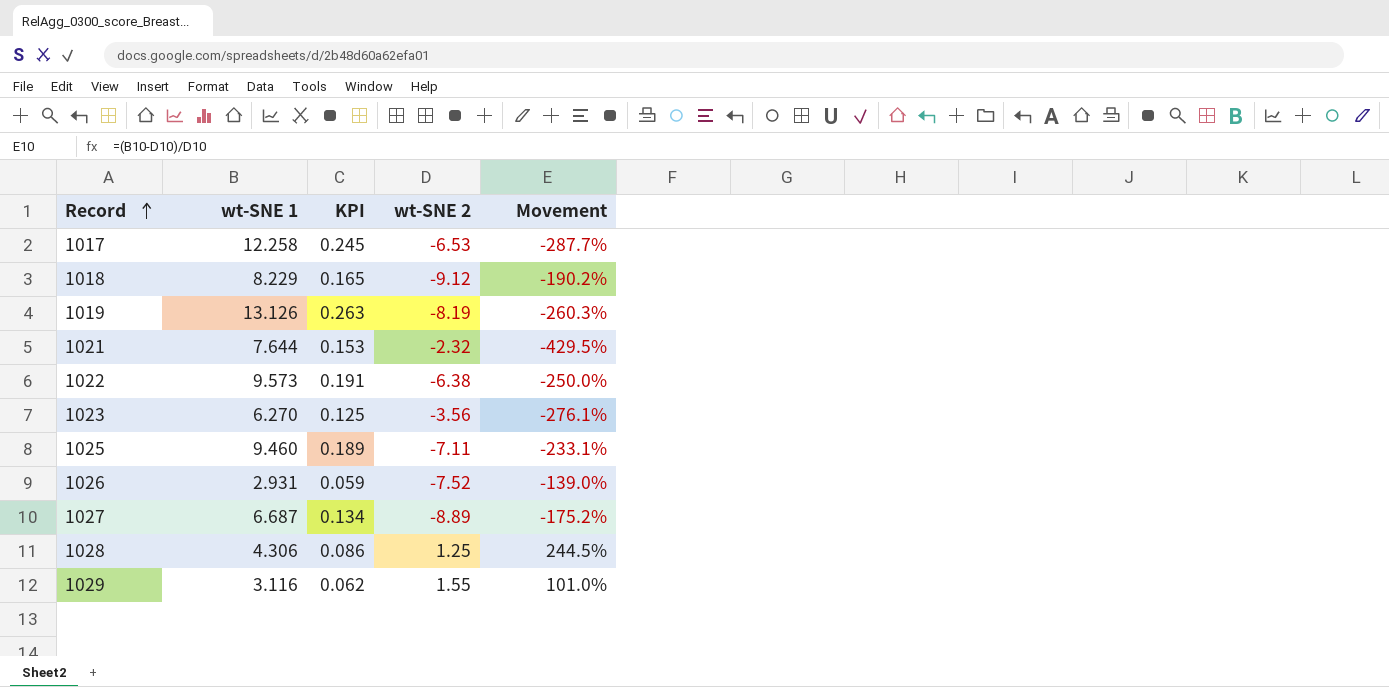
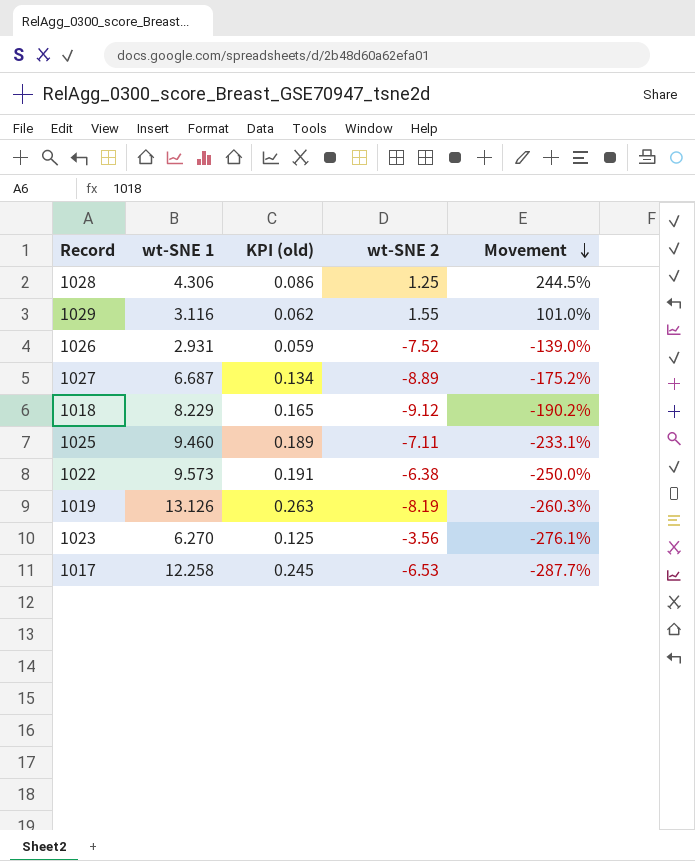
row order: Record ascending -> Movement descending
column name: KPI -> KPI (old)
row 1021: 7.644 | 0.153 | -2.32 | -429.5% -> none

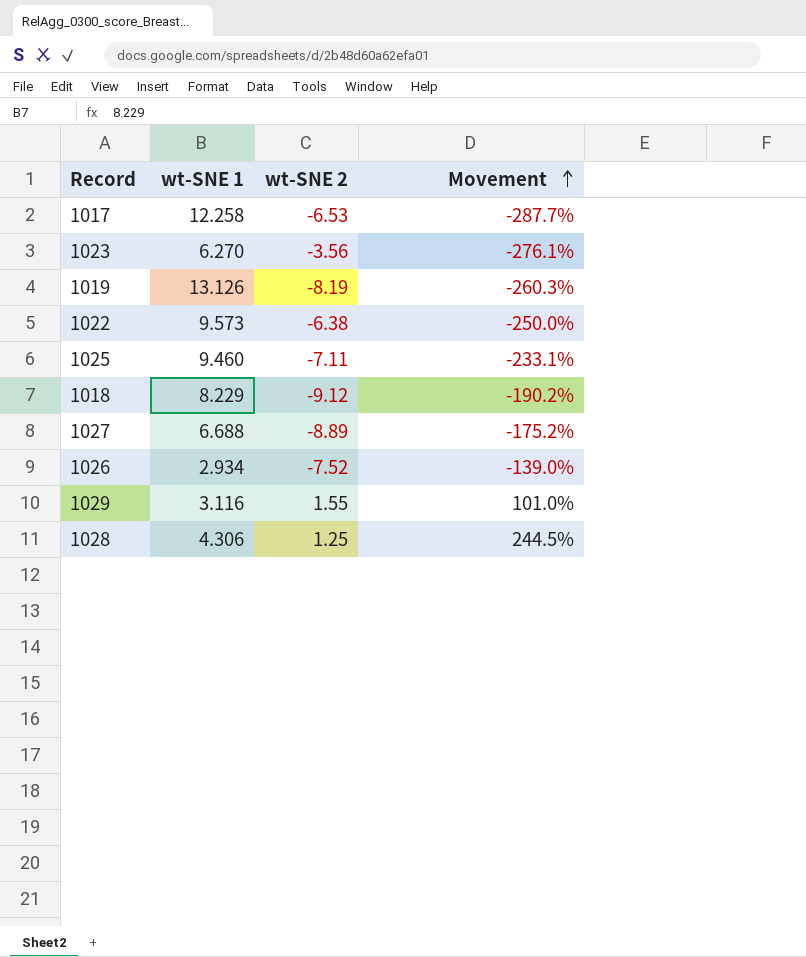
row order: Movement descending -> Movement ascending
column KPI (old) | formula: [wt-SNE 1] * 0.02 -> none
1027 | wt-SNE 1: 6.687 -> 6.688
1026 | wt-SNE 1: 2.931 -> 2.934

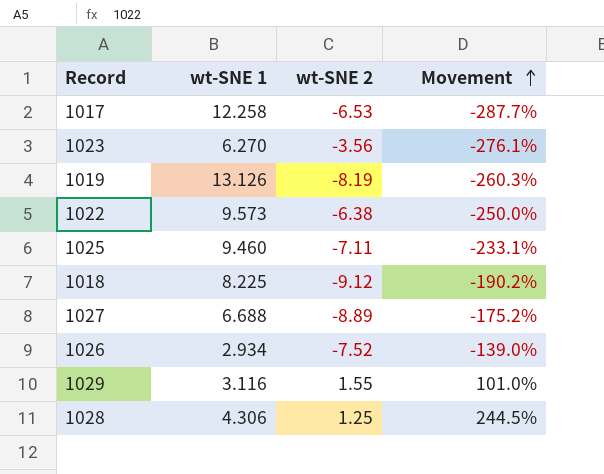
1018 | wt-SNE 1: 8.229 -> 8.225

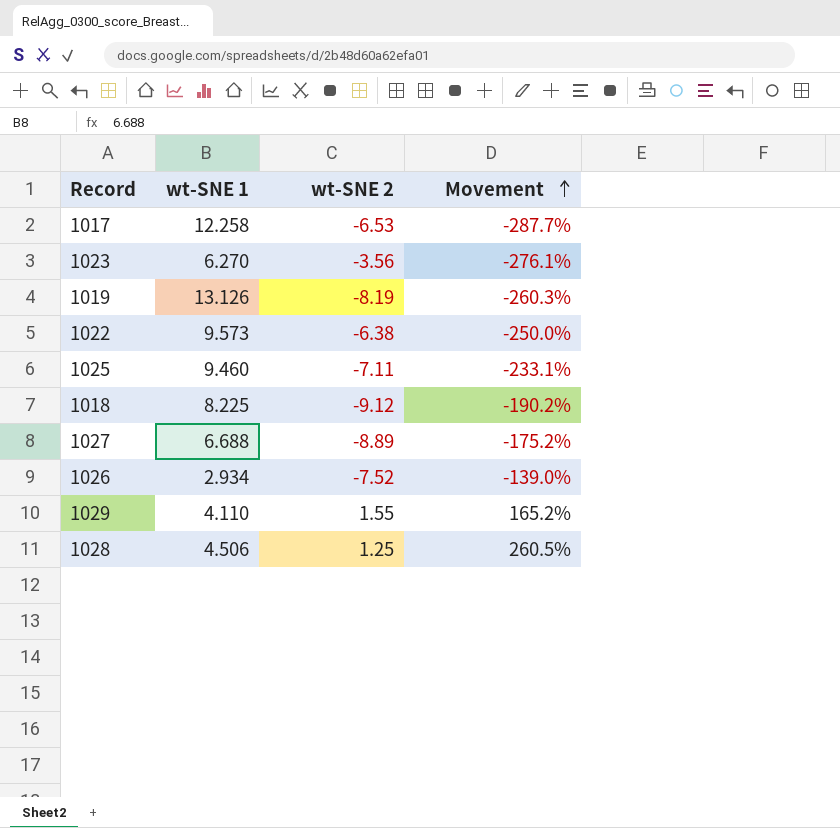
1029 | wt-SNE 1: 3.116 -> 4.110
1029 | Movement: 101.0% -> 165.2%
1028 | wt-SNE 1: 4.306 -> 4.506
1028 | Movement: 244.5% -> 260.5%

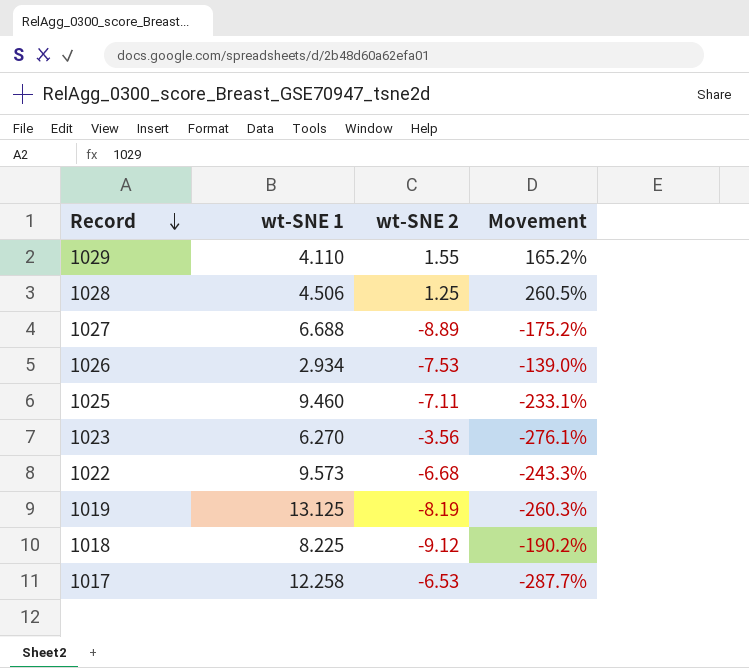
row order: Movement ascending -> Record descending
1026 | wt-SNE 2: -7.52 -> -7.53
1022 | wt-SNE 2: -6.38 -> -6.68
1022 | Movement: -250.0% -> -243.3%
1019 | wt-SNE 1: 13.126 -> 13.125

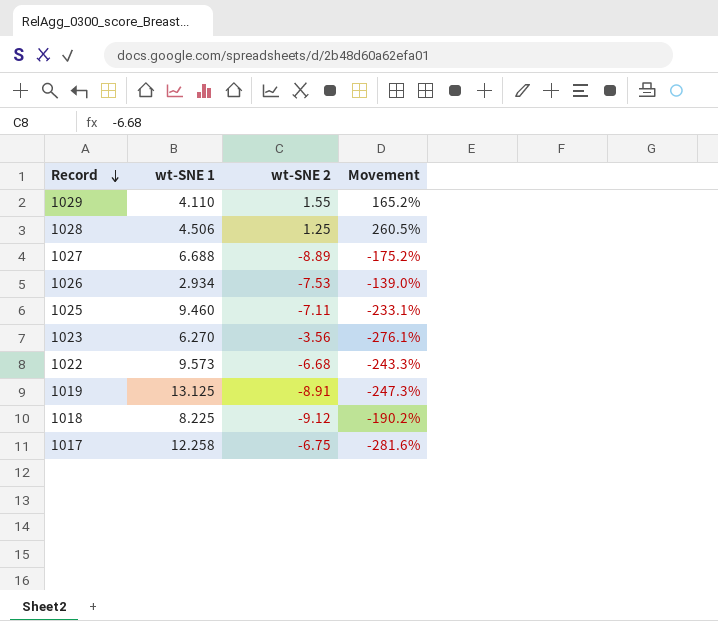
1019 | wt-SNE 2: -8.19 -> -8.91
1019 | Movement: -260.3% -> -247.3%
1017 | wt-SNE 2: -6.53 -> -6.75
1017 | Movement: -287.7% -> -281.6%

